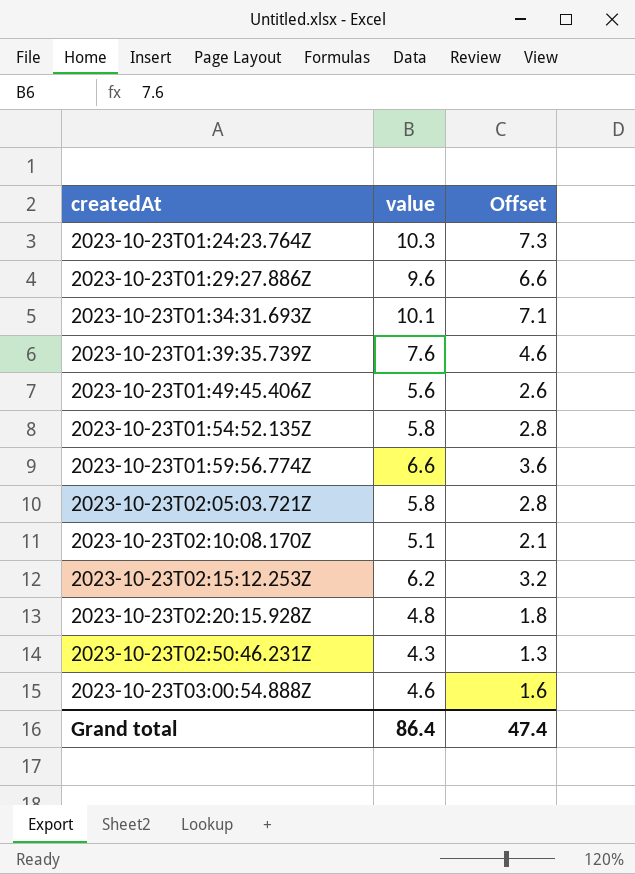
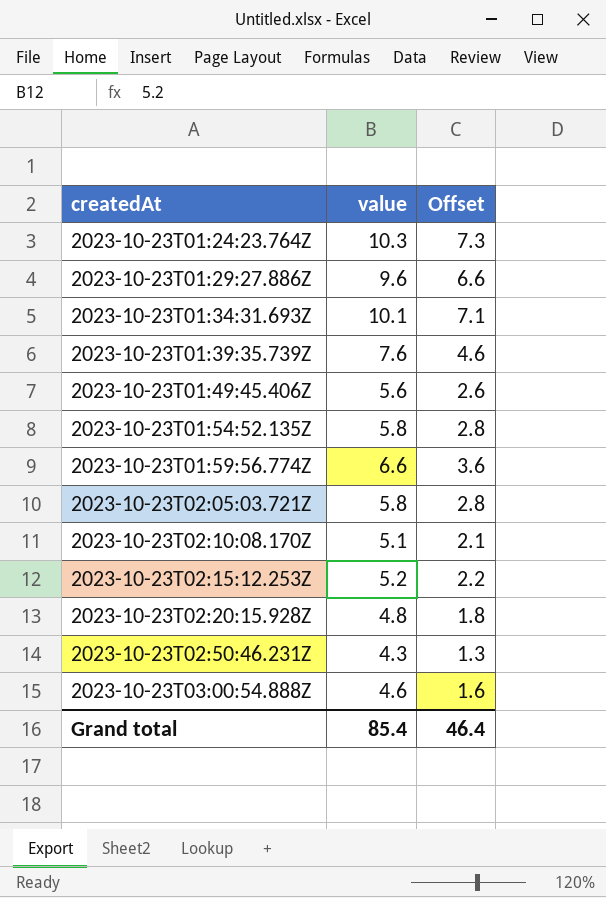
2023-10-23T02:15:12.253Z | value: 6.2 -> 5.2
2023-10-23T02:15:12.253Z | Offset: 3.2 -> 2.2
Grand total | value: 86.4 -> 85.4
Grand total | Offset: 47.4 -> 46.4

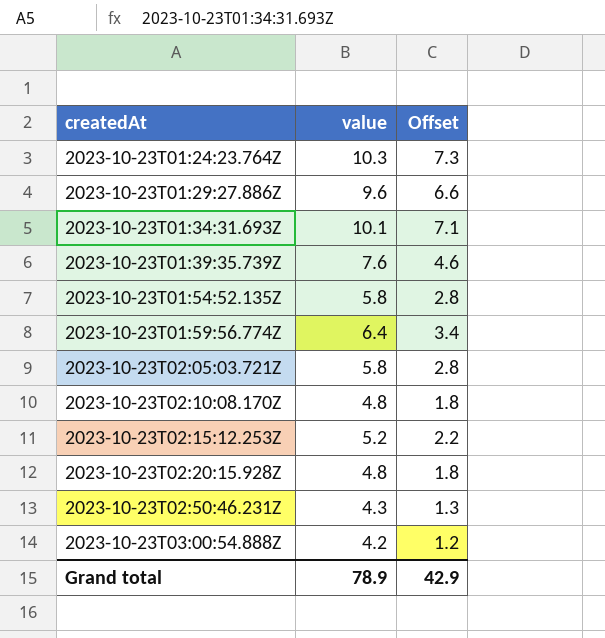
row 2023-10-23T01:49:45.406Z: 5.6 | 2.6 -> none
2023-10-23T01:59:56.774Z | value: 6.6 -> 6.4
2023-10-23T01:59:56.774Z | Offset: 3.6 -> 3.4
2023-10-23T02:10:08.170Z | value: 5.1 -> 4.8
2023-10-23T02:10:08.170Z | Offset: 2.1 -> 1.8
2023-10-23T03:00:54.888Z | value: 4.6 -> 4.2
2023-10-23T03:00:54.888Z | Offset: 1.6 -> 1.2
Grand total | value: 85.4 -> 78.9
Grand total | Offset: 46.4 -> 42.9

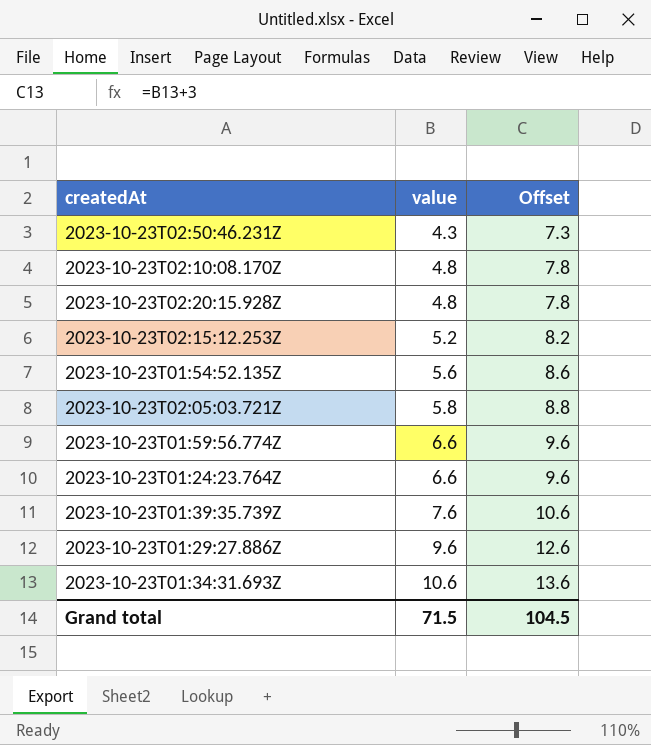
row order: createdAt ascending -> value ascending
column Offset | formula: [value] - 3 -> [value] + 3
row 2023-10-23T03:00:54.888Z: 4.2 | 1.2 -> none
2023-10-23T01:54:52.135Z | value: 5.8 -> 5.6
2023-10-23T01:59:56.774Z | value: 6.4 -> 6.6
2023-10-23T01:24:23.764Z | value: 10.3 -> 6.6
2023-10-23T01:34:31.693Z | value: 10.1 -> 10.6
Grand total | value: 78.9 -> 71.5
Grand total | Offset: 42.9 -> 104.5

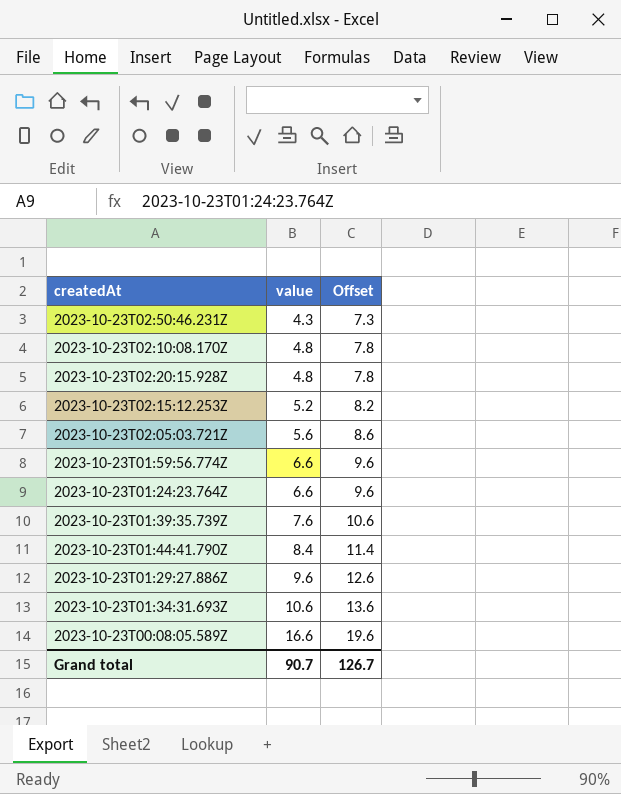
row 2023-10-23T01:54:52.135Z: 5.6 | 8.6 -> none
2023-10-23T02:05:03.721Z | value: 5.8 -> 5.6
2023-10-23T02:05:03.721Z | Offset: 8.8 -> 8.6
row 2023-10-23T01:44:41.790Z: none -> 8.4 | 11.4
row 2023-10-23T00:08:05.589Z: none -> 16.6 | 19.6
Grand total | value: 71.5 -> 90.7
Grand total | Offset: 104.5 -> 126.7

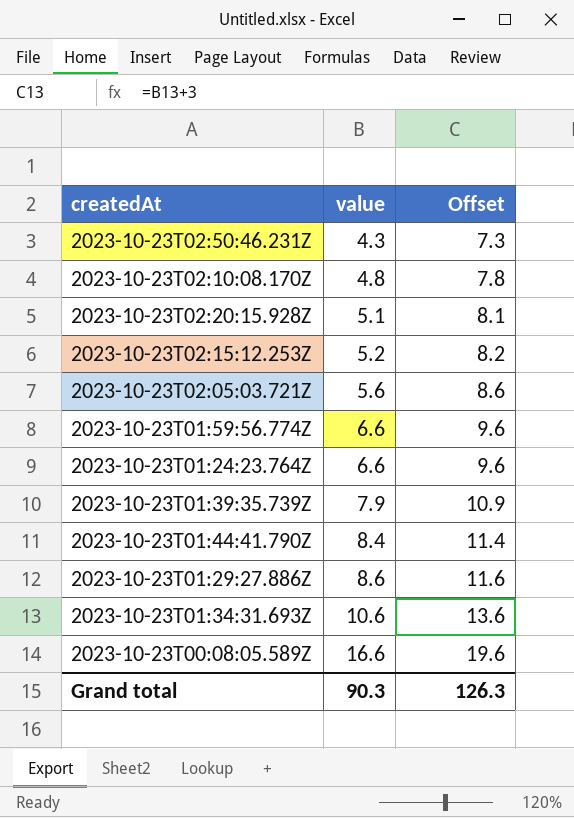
2023-10-23T02:20:15.928Z | value: 4.8 -> 5.1
2023-10-23T02:20:15.928Z | Offset: 7.8 -> 8.1
2023-10-23T01:39:35.739Z | value: 7.6 -> 7.9
2023-10-23T01:39:35.739Z | Offset: 10.6 -> 10.9
2023-10-23T01:29:27.886Z | value: 9.6 -> 8.6
2023-10-23T01:29:27.886Z | Offset: 12.6 -> 11.6
Grand total | value: 90.7 -> 90.3
Grand total | Offset: 126.7 -> 126.3

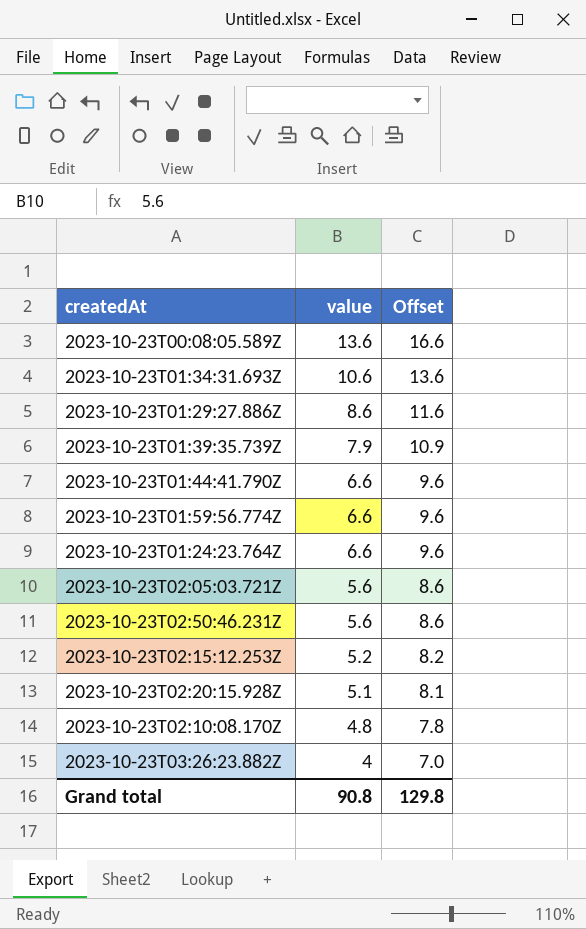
row order: value ascending -> value descending
2023-10-23T00:08:05.589Z | value: 16.6 -> 13.6
2023-10-23T00:08:05.589Z | Offset: 19.6 -> 16.6
2023-10-23T01:44:41.790Z | value: 8.4 -> 6.6
2023-10-23T01:44:41.790Z | Offset: 11.4 -> 9.6
2023-10-23T02:50:46.231Z | value: 4.3 -> 5.6
2023-10-23T02:50:46.231Z | Offset: 7.3 -> 8.6
row 2023-10-23T03:26:23.882Z: none -> 4 | 7.0
Grand total | value: 90.3 -> 90.8
Grand total | Offset: 126.3 -> 129.8

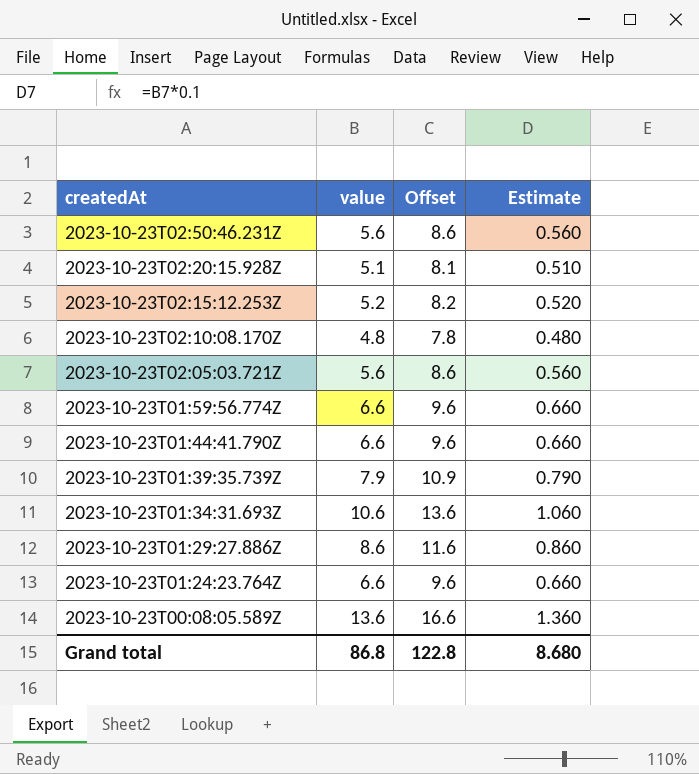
row order: value descending -> createdAt descending
column Estimate | formula: none -> [value] * 0.1
row 2023-10-23T03:26:23.882Z: 4 | 7.0 -> none
Grand total | value: 90.8 -> 86.8
Grand total | Offset: 129.8 -> 122.8

